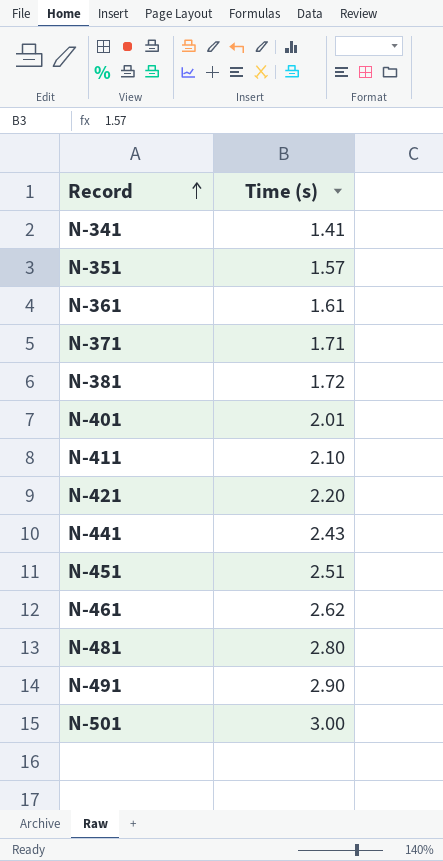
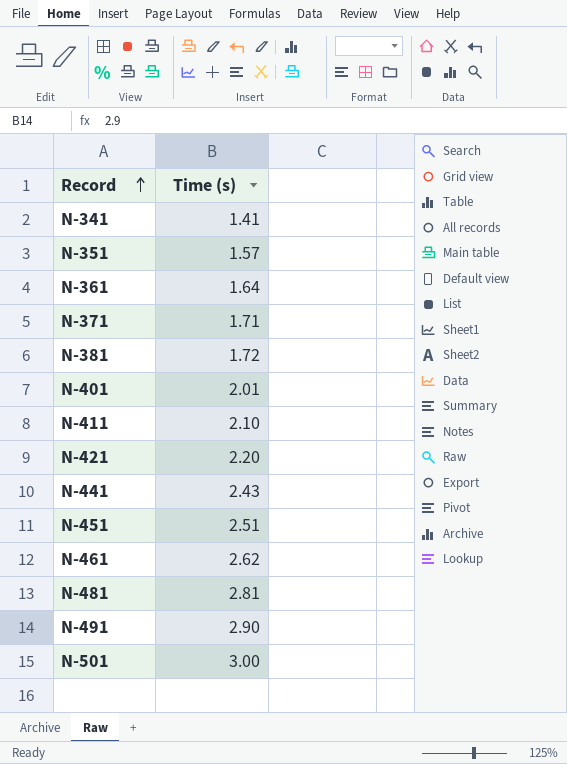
N-361 | Time (s): 1.61 -> 1.64
N-481 | Time (s): 2.80 -> 2.81

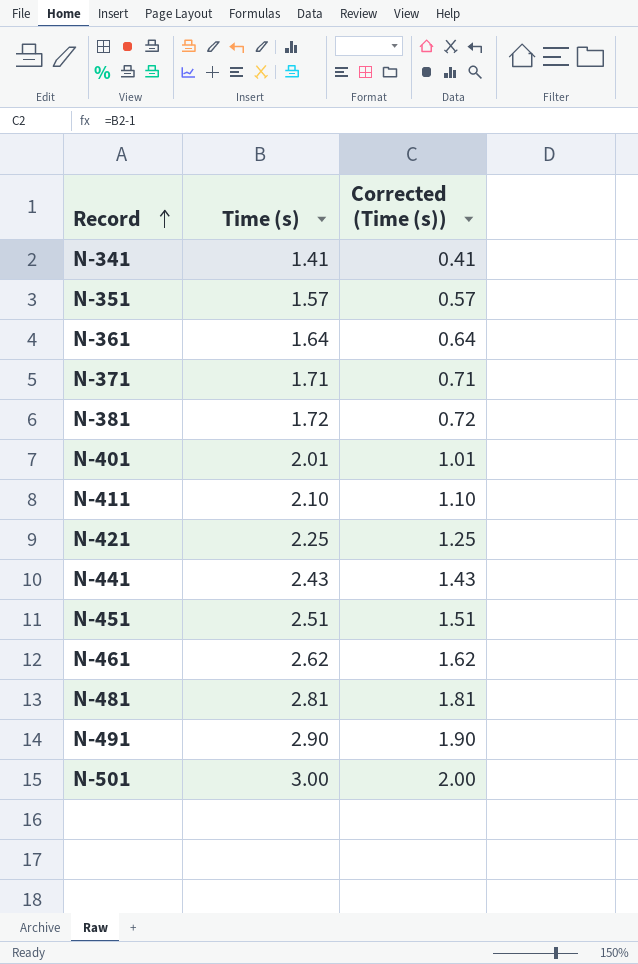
column Corrected (Time (s)) | formula: none -> [Time (s)] - 1
N-421 | Time (s): 2.20 -> 2.25

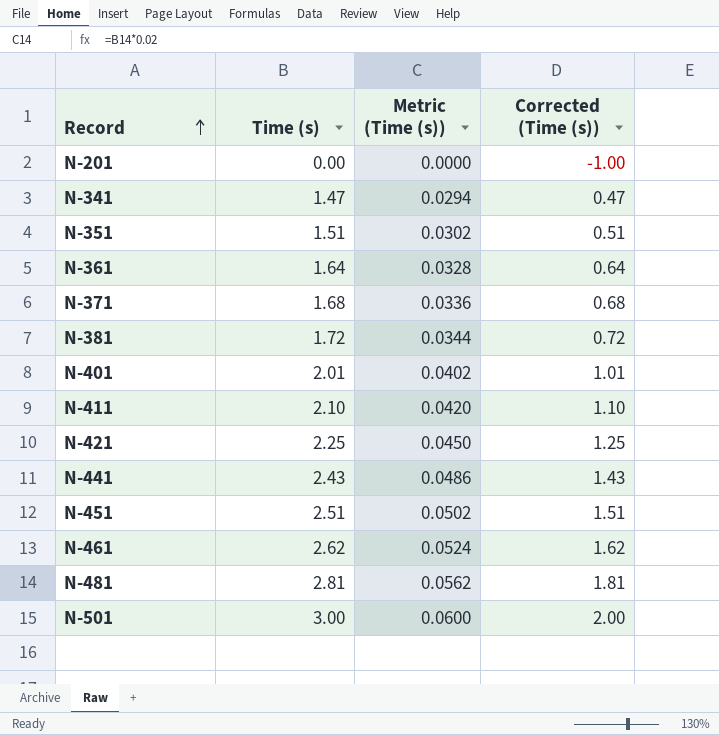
column Metric (Time (s)) | formula: none -> [Time (s)] * 0.02
row N-491: 2.90 | 1.90 -> none
row N-201: none -> 0.00 | 0.0000 | -1.00
N-341 | Time (s): 1.41 -> 1.47
N-341 | Corrected (Time (s)): 0.41 -> 0.47
N-351 | Time (s): 1.57 -> 1.51
N-351 | Corrected (Time (s)): 0.57 -> 0.51
N-371 | Time (s): 1.71 -> 1.68
N-371 | Corrected (Time (s)): 0.71 -> 0.68

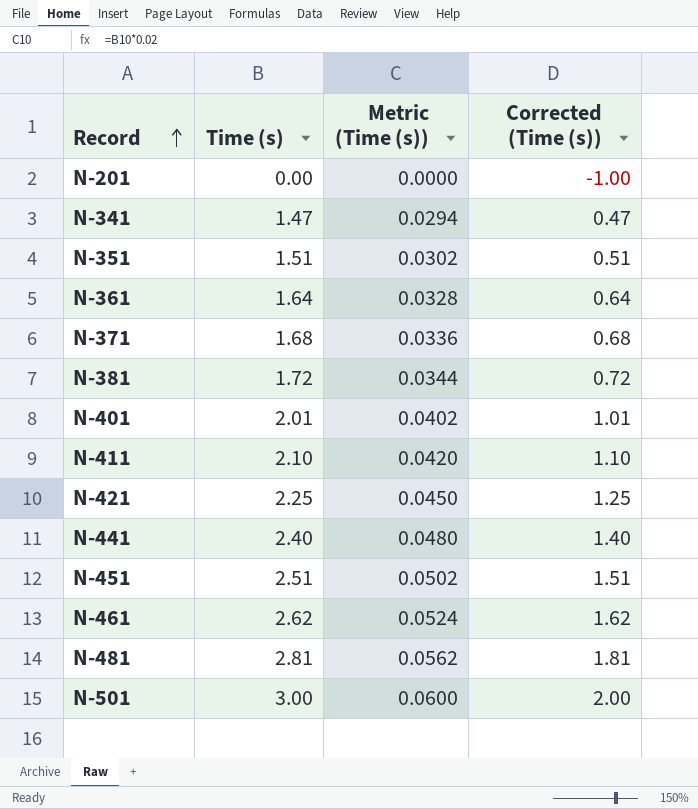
N-441 | Time (s): 2.43 -> 2.40
N-441 | Metric (Time (s)): 0.0486 -> 0.0480
N-441 | Corrected (Time (s)): 1.43 -> 1.40

